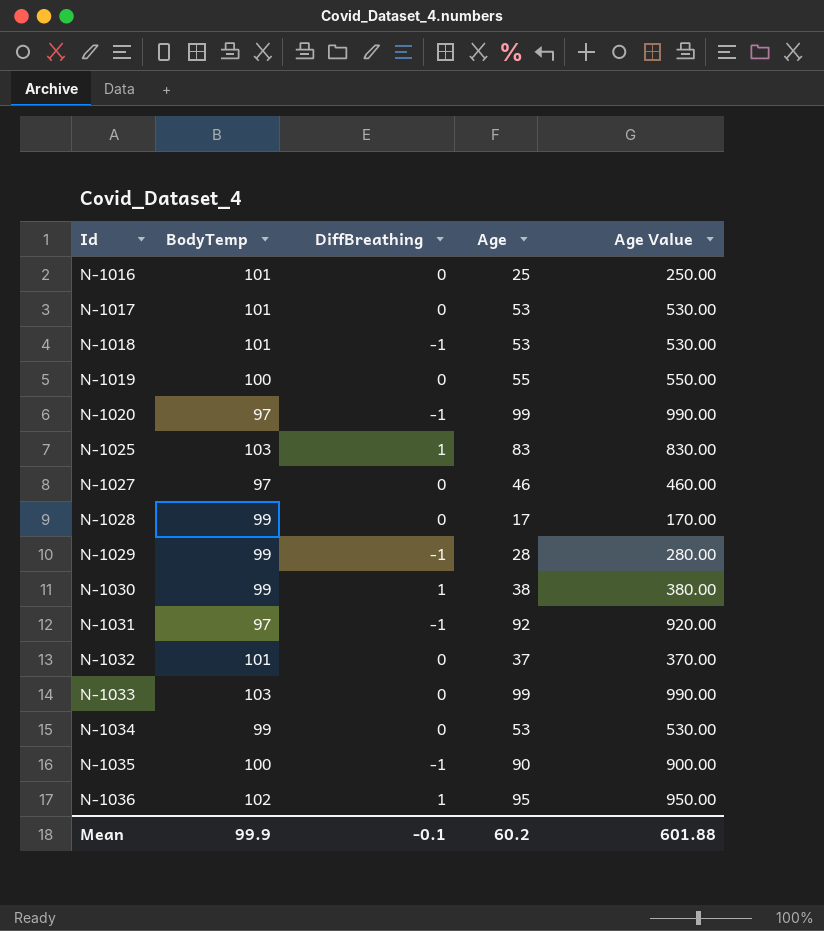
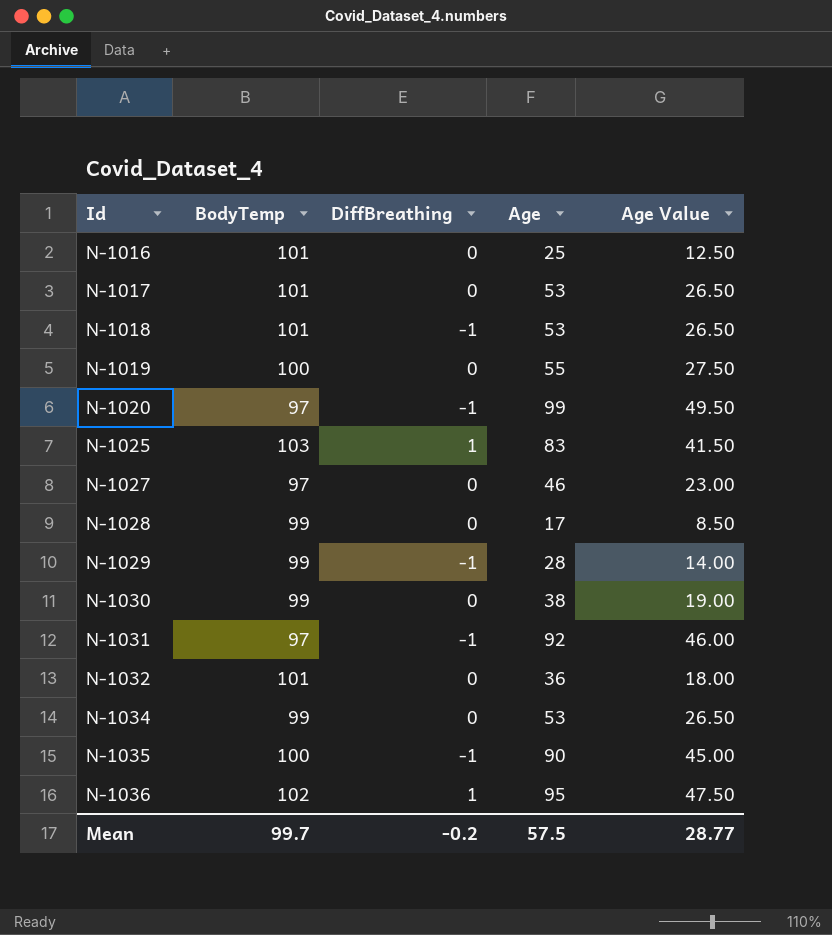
column Age Value | formula: [Age] * 10 -> [Age] * 0.5
row N-1033: 103 | 0 | 99 | 990.00 -> none
N-1030 | DiffBreathing: 1 -> 0
N-1032 | Age: 37 -> 36
Mean | BodyTemp: 99.9 -> 99.7
Mean | DiffBreathing: -0.1 -> -0.2
Mean | Age: 60.2 -> 57.5
Mean | Age Value: 601.88 -> 28.77

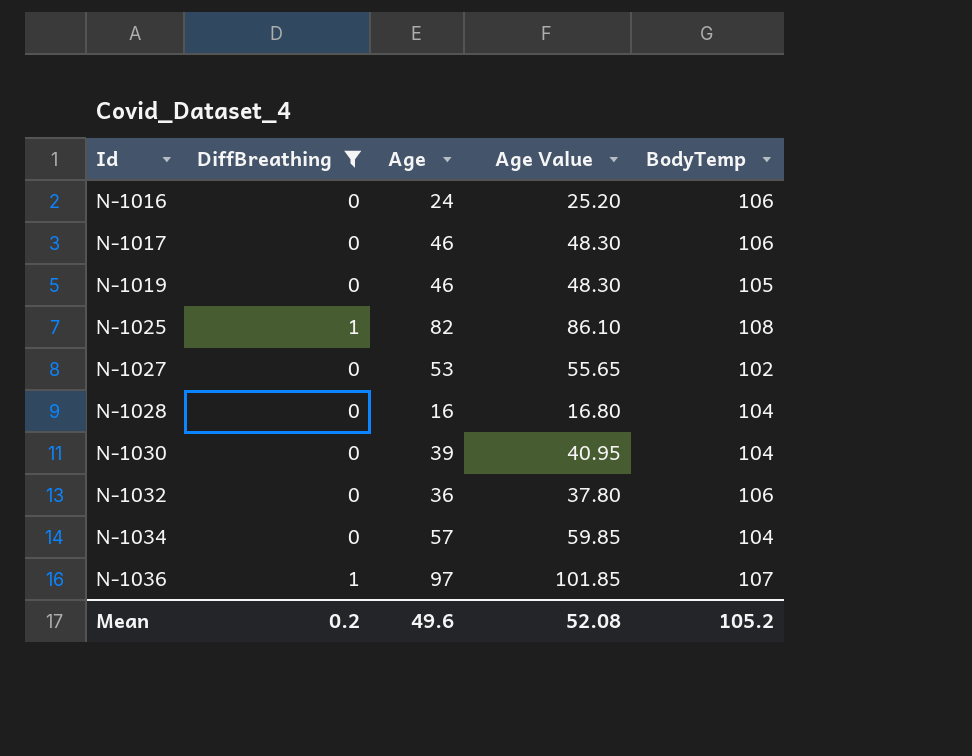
filter: none -> DiffBreathing != -1
column Age Value | formula: [Age] * 0.5 -> [Age] * 1.05
column BodyTemp | position: 2 -> 5
N-1016 | Age: 25 -> 24
N-1016 | BodyTemp: 101 -> 106
N-1017 | Age: 53 -> 46
N-1017 | BodyTemp: 101 -> 106
N-1019 | Age: 55 -> 46
N-1019 | BodyTemp: 100 -> 105
N-1025 | Age: 83 -> 82
N-1025 | BodyTemp: 103 -> 108
N-1027 | Age: 46 -> 53
N-1027 | BodyTemp: 97 -> 102
N-1028 | Age: 17 -> 16
N-1028 | BodyTemp: 99 -> 104
N-1030 | Age: 38 -> 39
N-1030 | BodyTemp: 99 -> 104
N-1032 | BodyTemp: 101 -> 106
N-1034 | Age: 53 -> 57
N-1034 | BodyTemp: 99 -> 104
N-1036 | Age: 95 -> 97
N-1036 | BodyTemp: 102 -> 107
Mean | DiffBreathing: -0.2 -> 0.2
Mean | Age: 57.5 -> 49.6
Mean | Age Value: 28.77 -> 52.08
Mean | BodyTemp: 99.7 -> 105.2

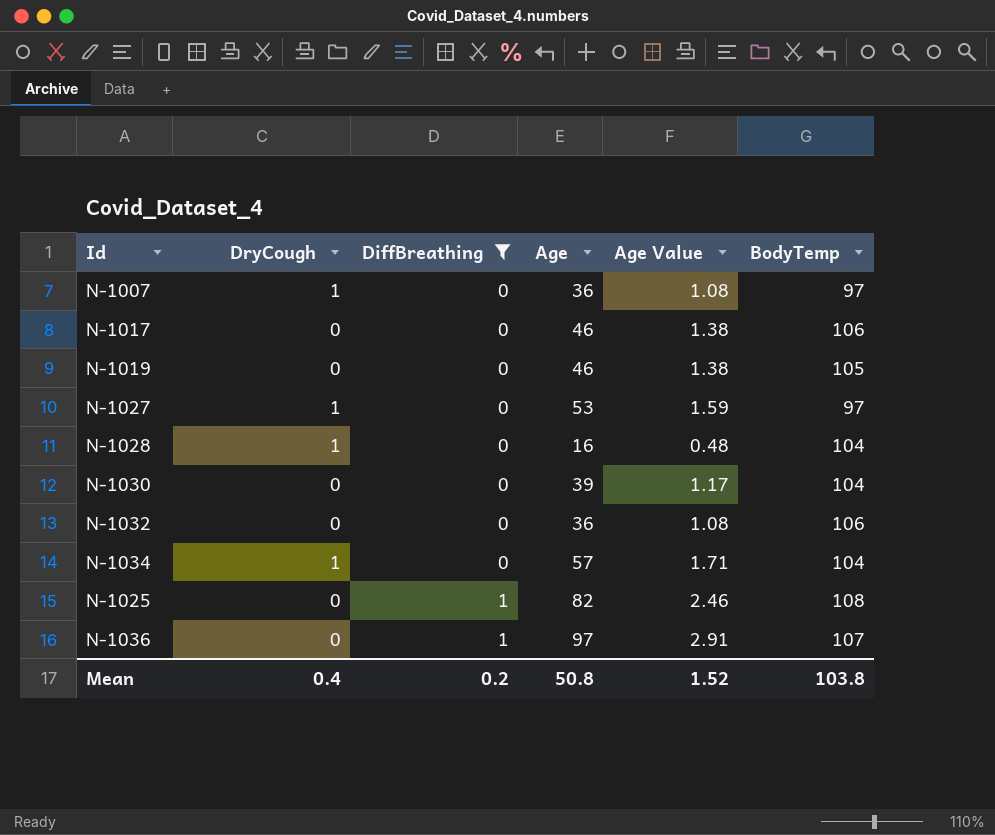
row order: Id ascending -> DiffBreathing ascending
column DryCough | position: none -> 2
column Age Value | formula: [Age] * 1.05 -> [Age] * 0.03
row N-1016: 0 | 24 | 25.20 | 106 -> none
row N-1007: none -> 1 | 0 | 36 | 1.08 | 97
N-1027 | BodyTemp: 102 -> 97
Mean | Age: 49.6 -> 50.8
Mean | Age Value: 52.08 -> 1.52
Mean | BodyTemp: 105.2 -> 103.8

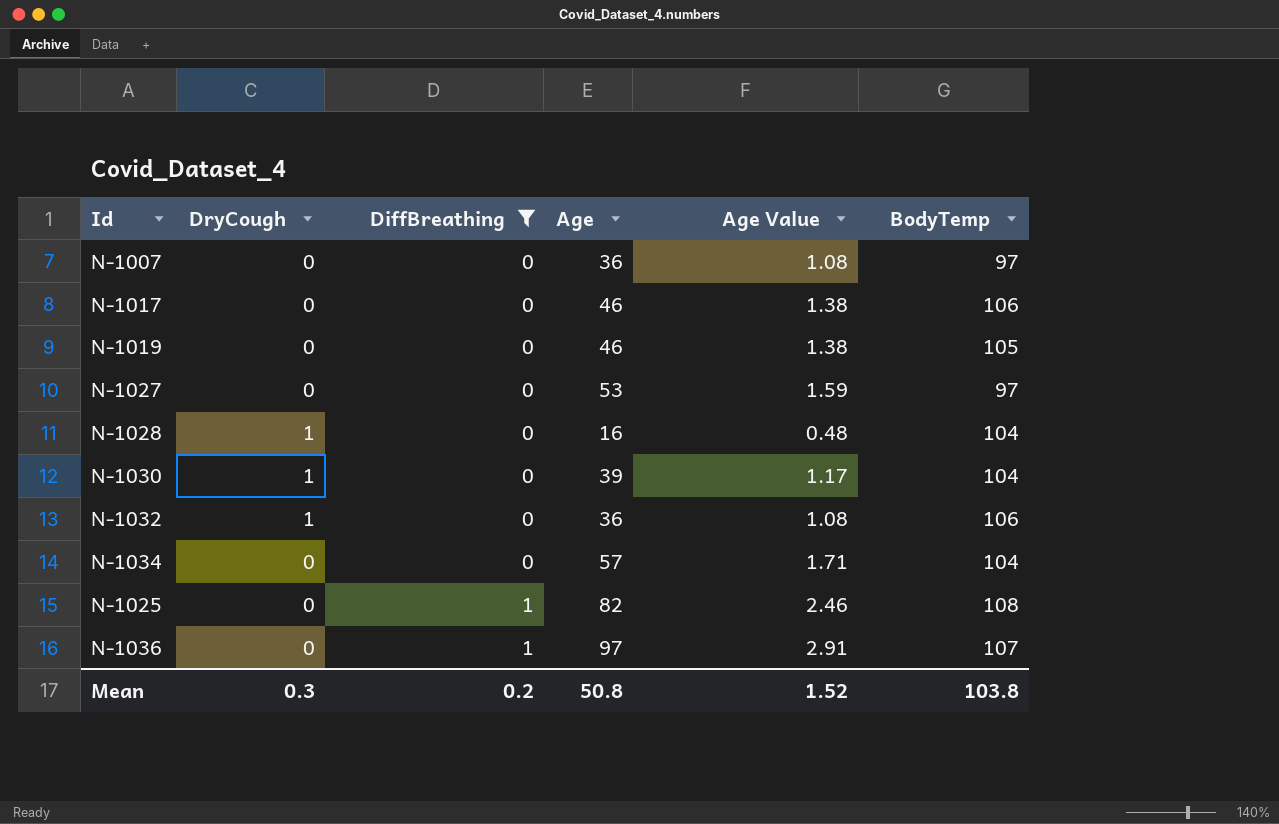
N-1007 | DryCough: 1 -> 0
N-1027 | DryCough: 1 -> 0
N-1030 | DryCough: 0 -> 1
N-1032 | DryCough: 0 -> 1
N-1034 | DryCough: 1 -> 0
Mean | DryCough: 0.4 -> 0.3

